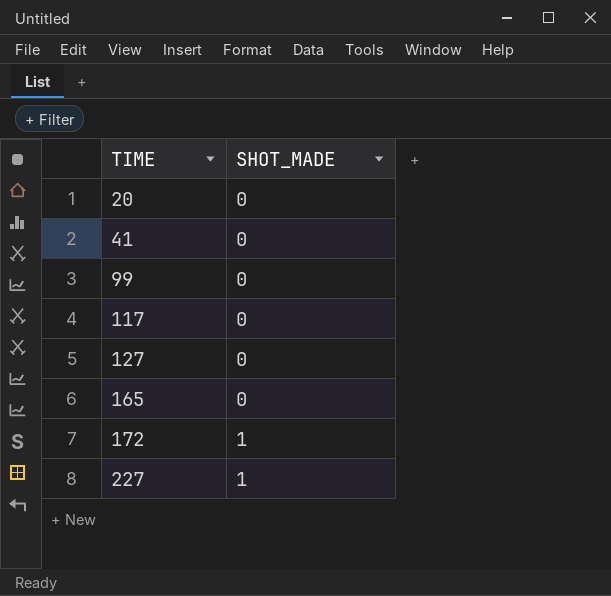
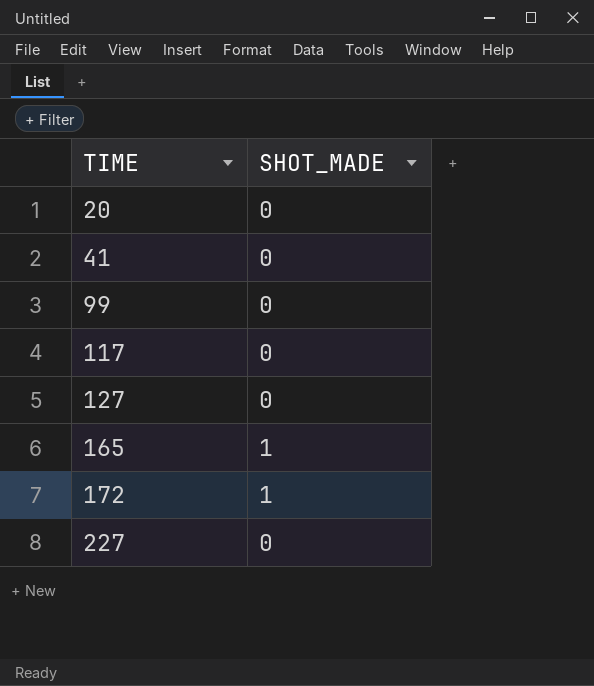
165 | SHOT_MADE: 0 -> 1
227 | SHOT_MADE: 1 -> 0

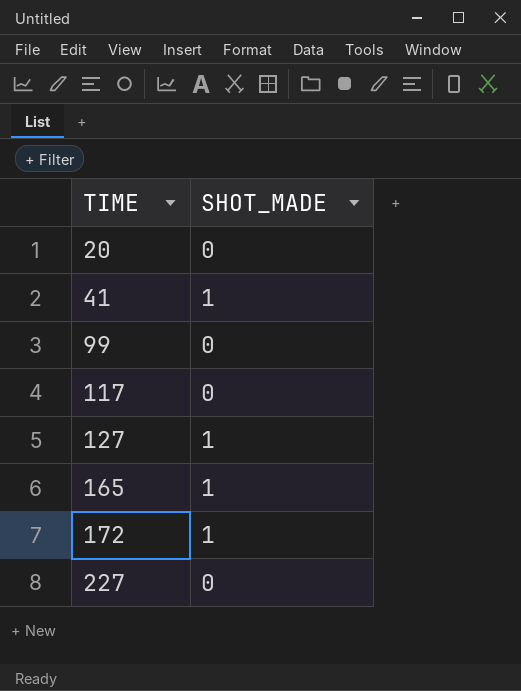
41 | SHOT_MADE: 0 -> 1
127 | SHOT_MADE: 0 -> 1

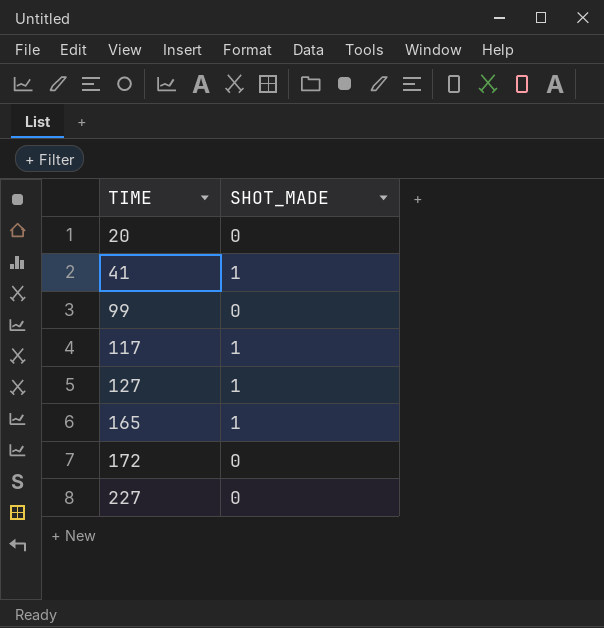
117 | SHOT_MADE: 0 -> 1
172 | SHOT_MADE: 1 -> 0

